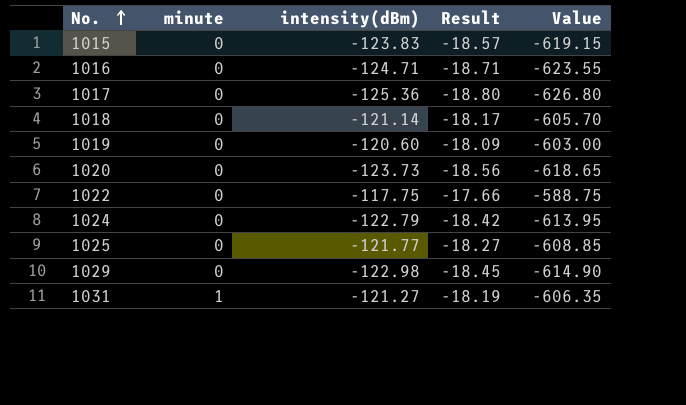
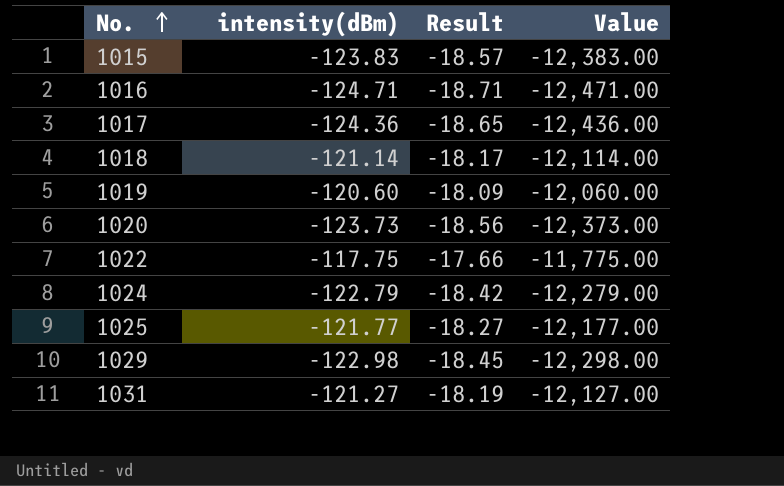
column minute | position: 2 -> none
column Value | formula: [intensity(dBm)] * 5 -> [intensity(dBm)] * 100
1017 | intensity(dBm): -125.36 -> -124.36
1017 | Result: -18.80 -> -18.65

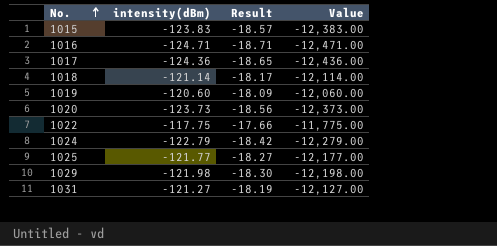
1029 | intensity(dBm): -122.98 -> -121.98
1029 | Result: -18.45 -> -18.30
1029 | Value: -12,298.00 -> -12,198.00

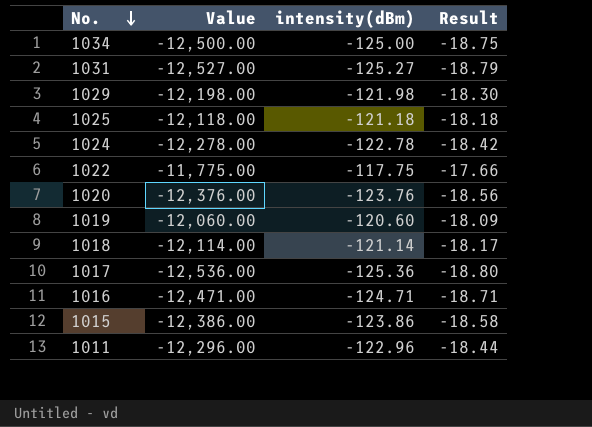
row order: No. ascending -> No. descending
column Value | position: 4 -> 2
row 1034: none -> -12,500.00 | -125.00 | -18.75
1031 | Value: -12,127.00 -> -12,527.00
1031 | intensity(dBm): -121.27 -> -125.27
1031 | Result: -18.19 -> -18.79
1025 | Value: -12,177.00 -> -12,118.00
1025 | intensity(dBm): -121.77 -> -121.18
1025 | Result: -18.27 -> -18.18
1024 | Value: -12,279.00 -> -12,278.00
1024 | intensity(dBm): -122.79 -> -122.78
1020 | Value: -12,373.00 -> -12,376.00
1020 | intensity(dBm): -123.73 -> -123.76
1017 | Value: -12,436.00 -> -12,536.00
1017 | intensity(dBm): -124.36 -> -125.36
1017 | Result: -18.65 -> -18.80
1015 | Value: -12,383.00 -> -12,386.00
1015 | intensity(dBm): -123.83 -> -123.86
1015 | Result: -18.57 -> -18.58
row 1011: none -> -12,296.00 | -122.96 | -18.44

